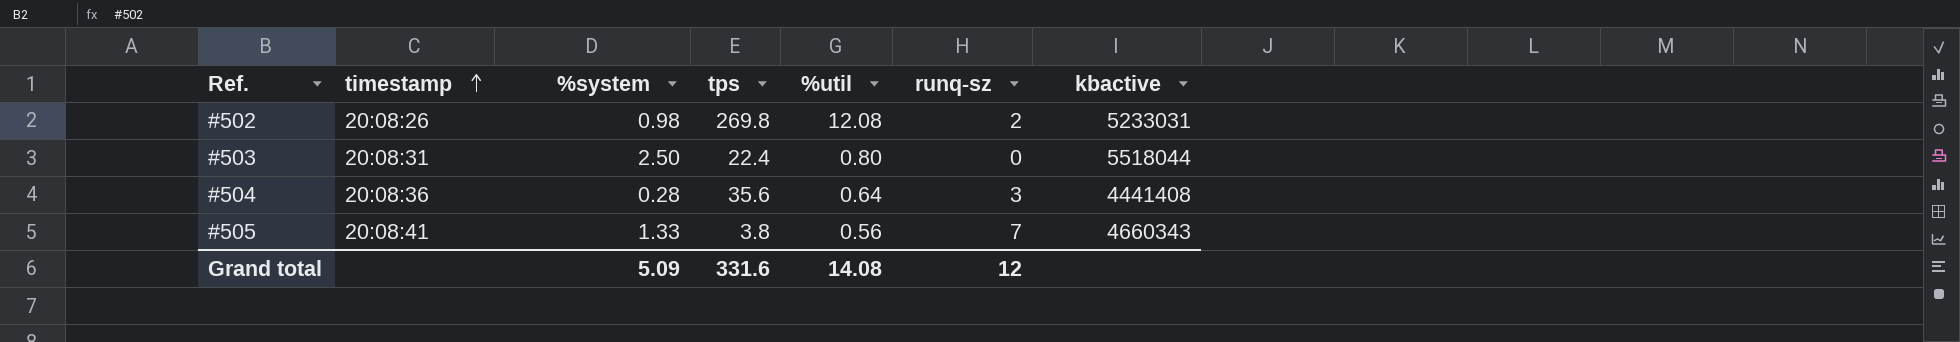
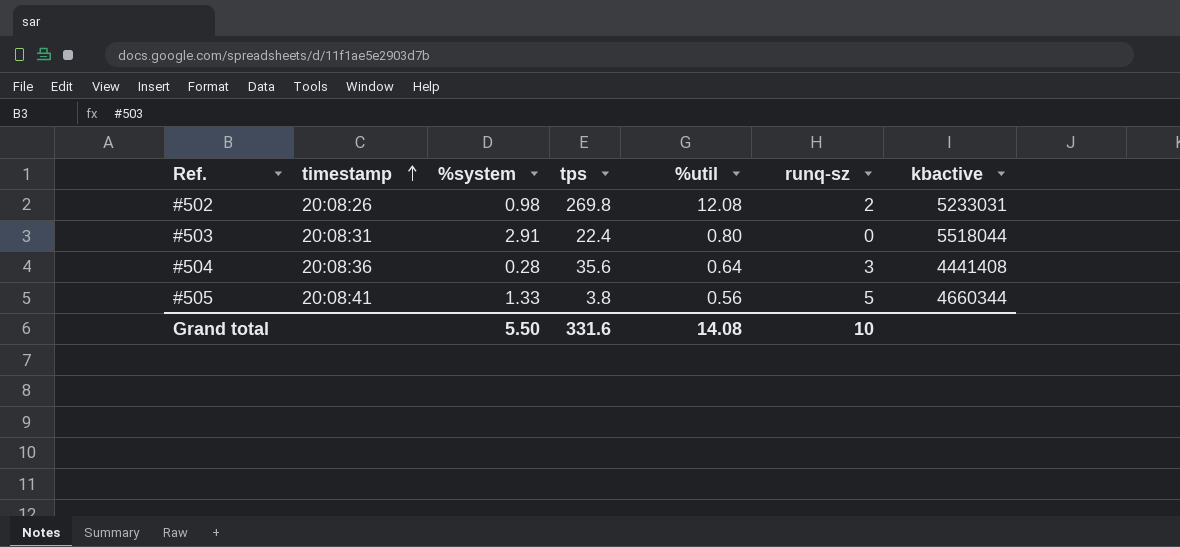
#503 | %system: 2.50 -> 2.91
#505 | runq-sz: 7 -> 5
#505 | kbactive: 4660343 -> 4660344
Grand total | %system: 5.09 -> 5.50
Grand total | runq-sz: 12 -> 10

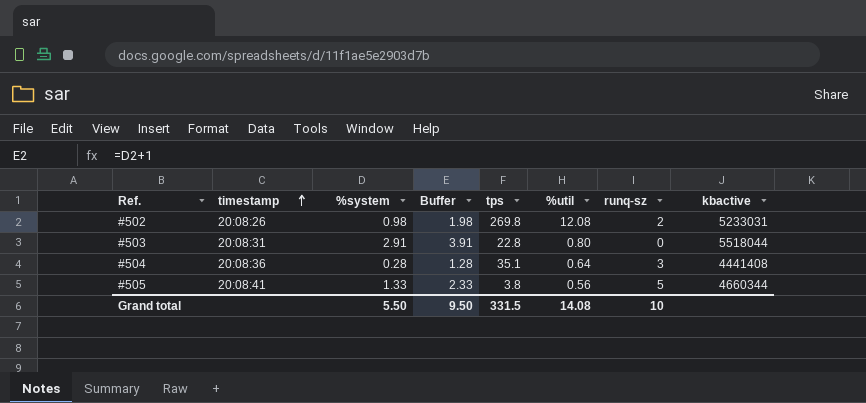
column Buffer | formula: none -> [%system] + 1
#503 | tps: 22.4 -> 22.8
#504 | tps: 35.6 -> 35.1
Grand total | tps: 331.6 -> 331.5

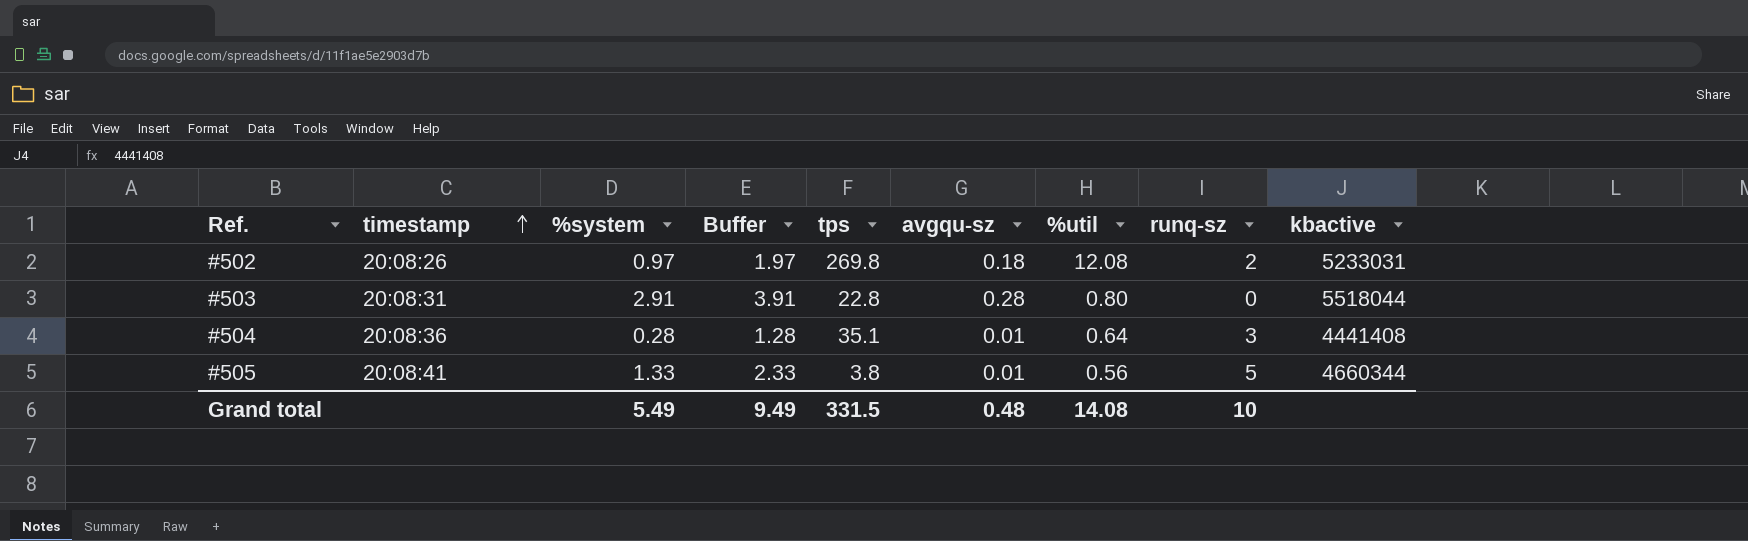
column avgqu-sz | position: none -> 6
#502 | %system: 0.98 -> 0.97
#502 | Buffer: 1.98 -> 1.97
Grand total | %system: 5.50 -> 5.49
Grand total | Buffer: 9.50 -> 9.49

